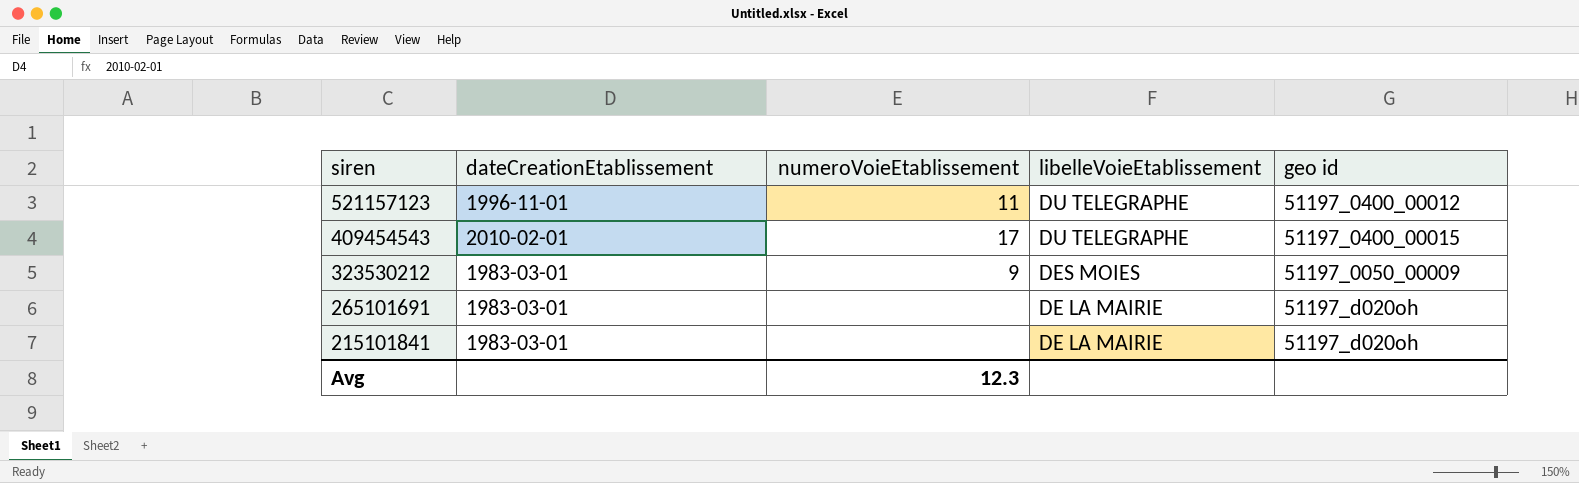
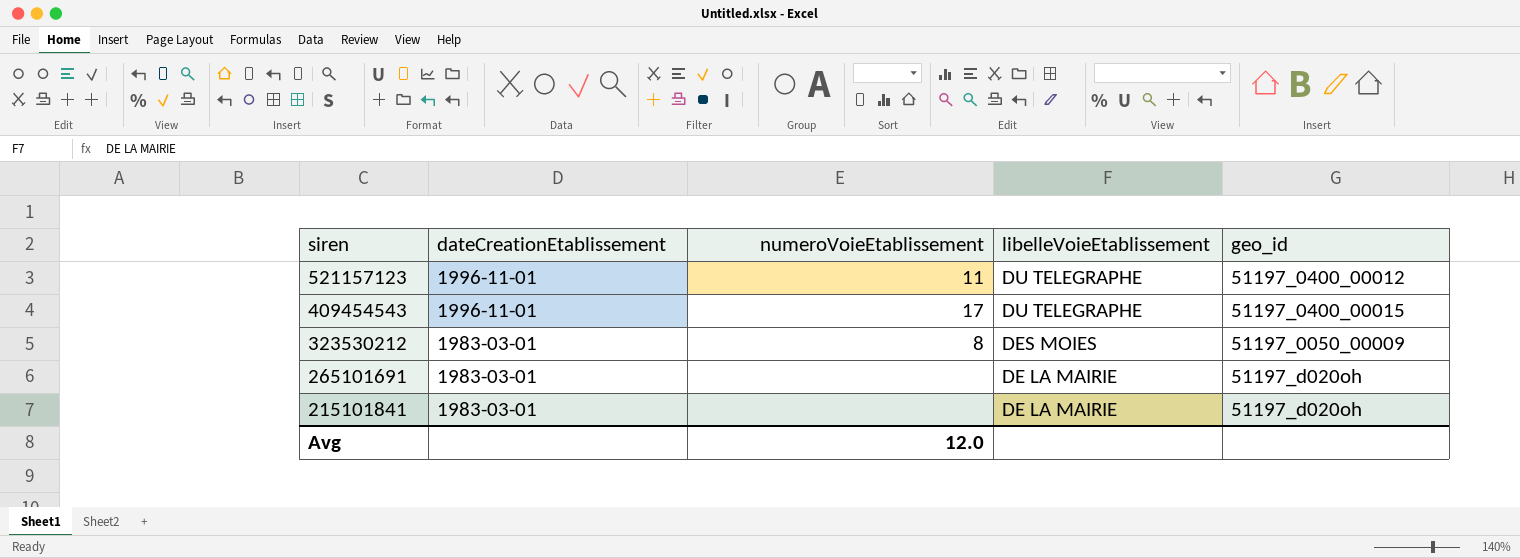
column name: geo id -> geo_id
409454543 | dateCreationEtablissement: 2010-02-01 -> 1996-11-01
323530212 | numeroVoieEtablissement: 9 -> 8
Avg | numeroVoieEtablissement: 12.3 -> 12.0

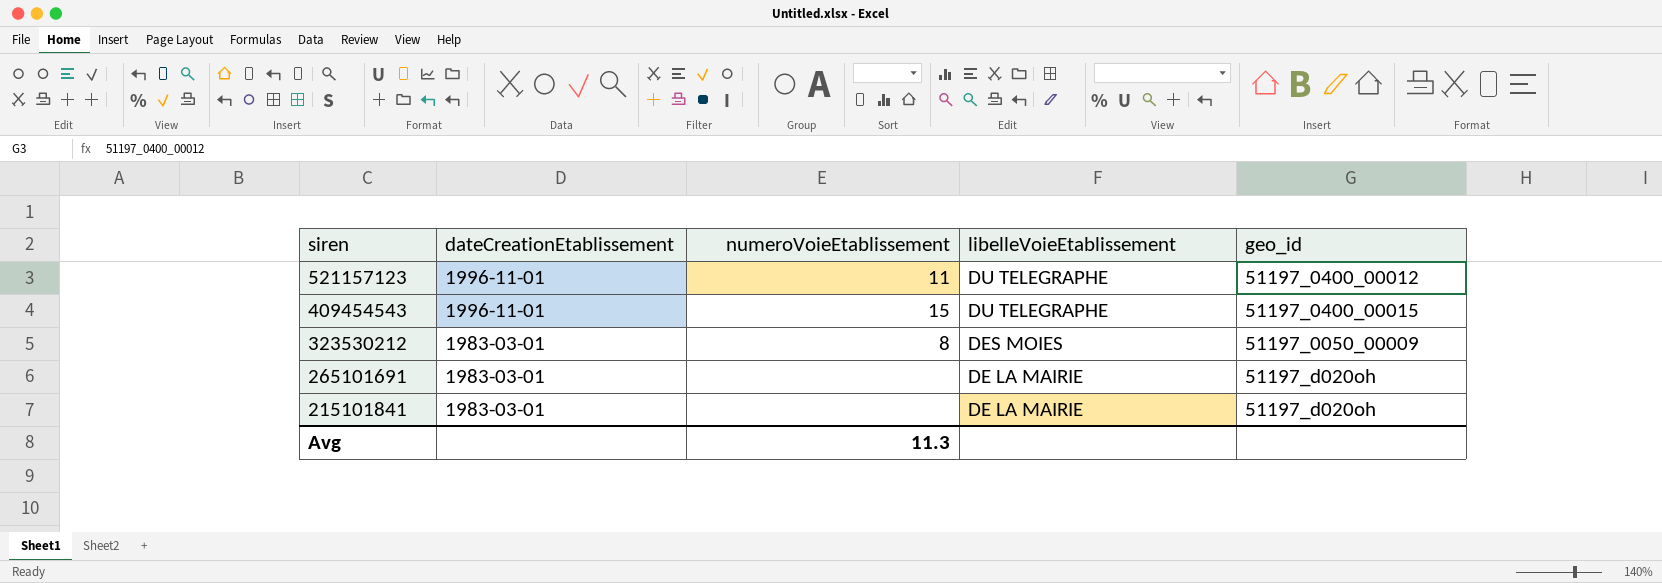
409454543 | numeroVoieEtablissement: 17 -> 15
Avg | numeroVoieEtablissement: 12.0 -> 11.3

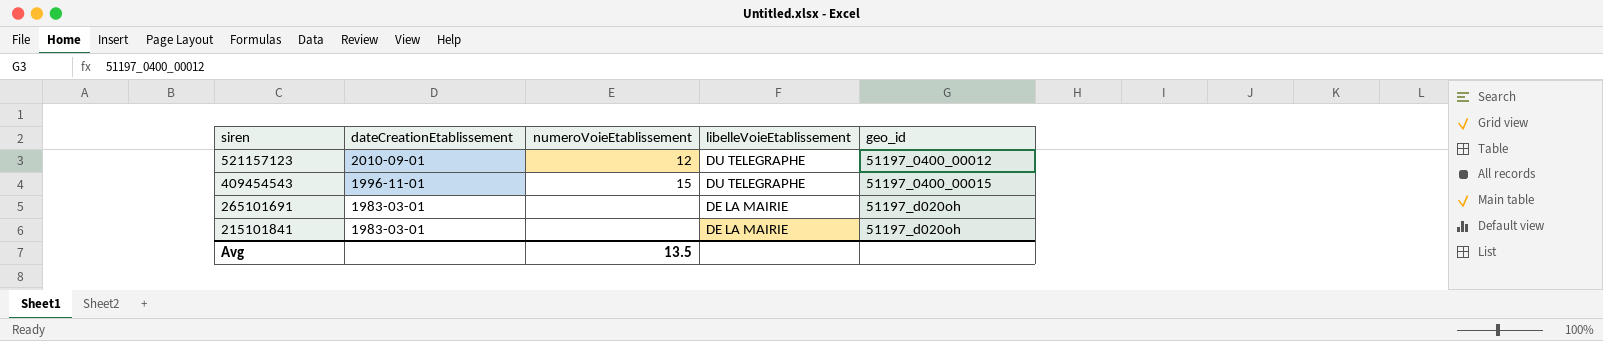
row 323530212: 1983-03-01 | 8 | DES MOIES | 51197_0050_00009 -> none
521157123 | dateCreationEtablissement: 1996-11-01 -> 2010-09-01
521157123 | numeroVoieEtablissement: 11 -> 12
Avg | numeroVoieEtablissement: 11.3 -> 13.5

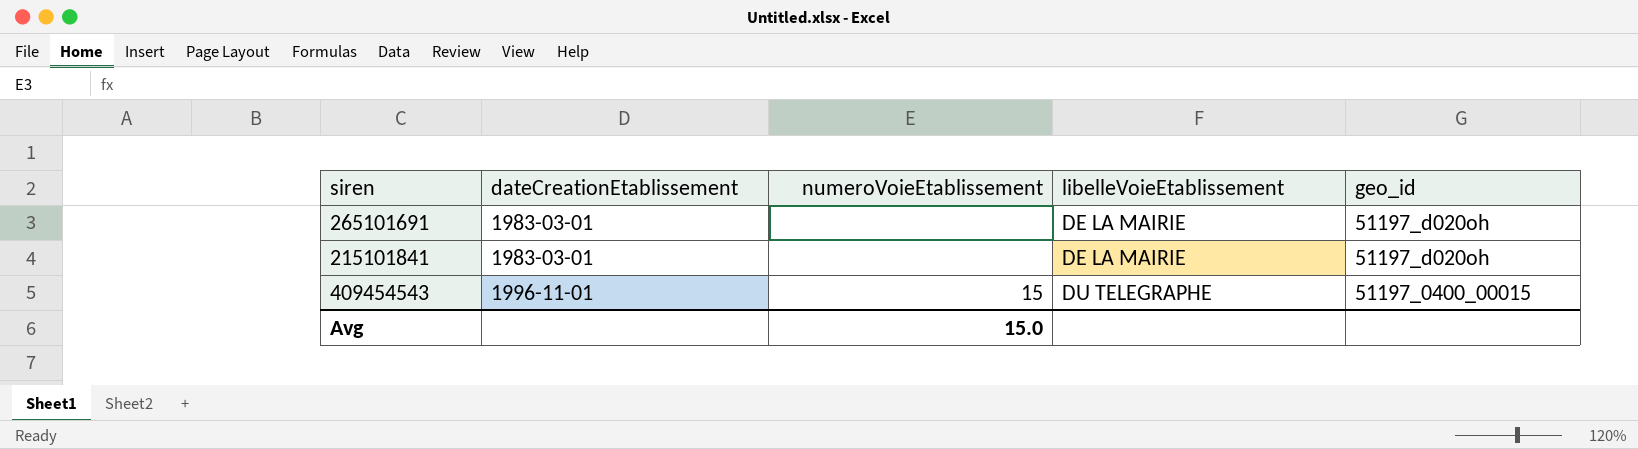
row order: siren descending -> dateCreationEtablissement ascending
row 521157123: 2010-09-01 | 12 | DU TELEGRAPHE | 51197_0400_00012 -> none
Avg | numeroVoieEtablissement: 13.5 -> 15.0

